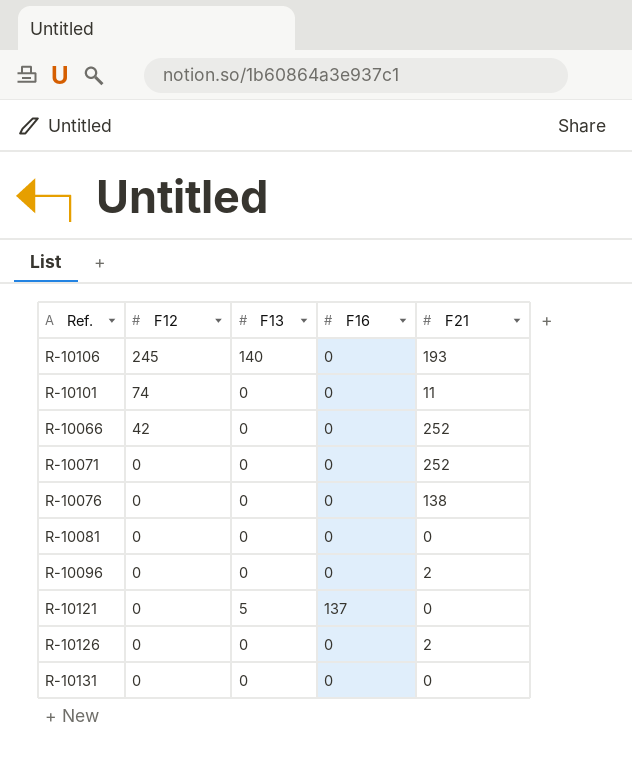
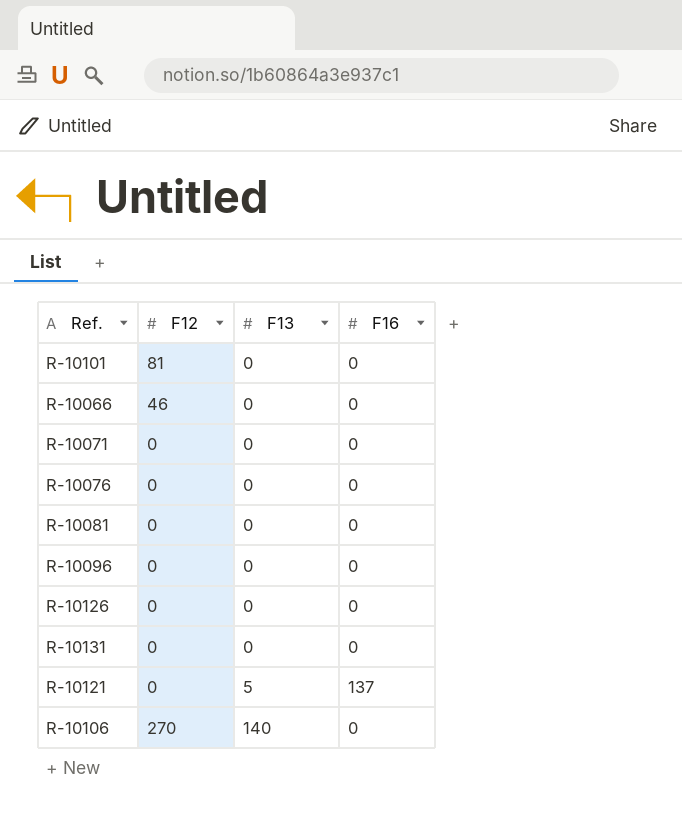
row order: F12 descending -> F13 ascending
column F21 | position: 5 -> none
R-10101 | F12: 74 -> 81
R-10066 | F12: 42 -> 46
R-10106 | F12: 245 -> 270

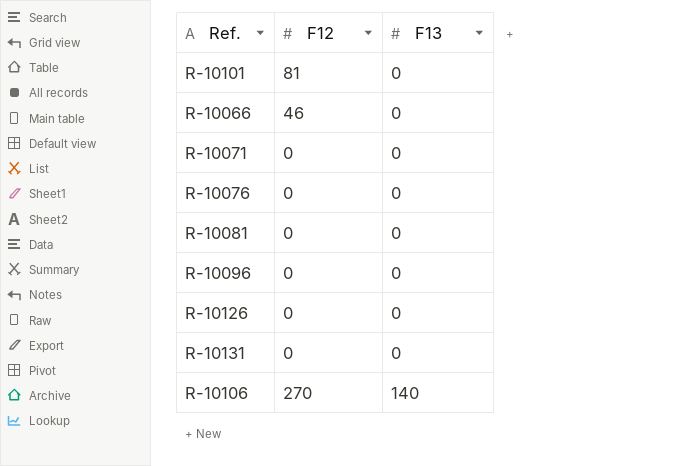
column F16 | position: 4 -> none
row R-10121: 0 | 5 | 137 -> none

